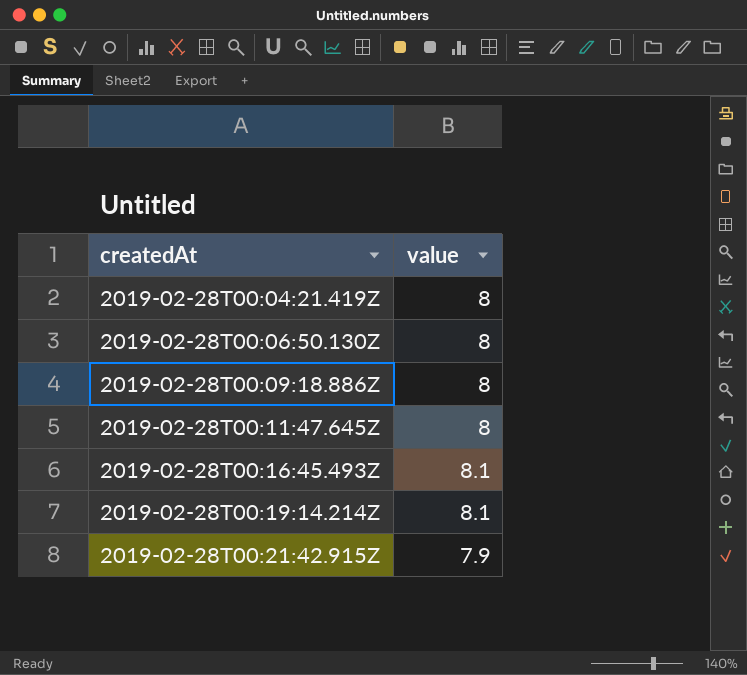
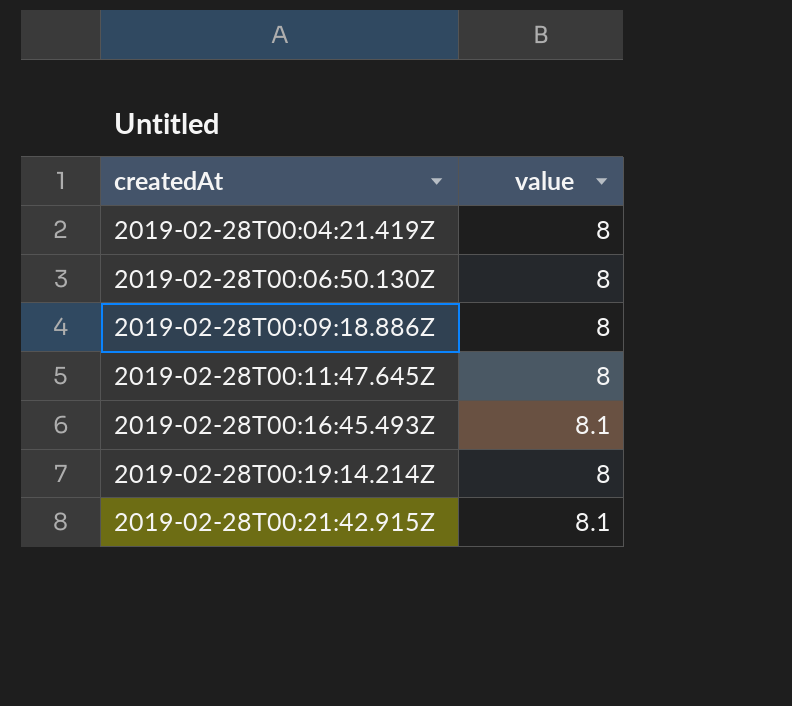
2019-02-28T00:19:14.214Z | value: 8.1 -> 8
2019-02-28T00:21:42.915Z | value: 7.9 -> 8.1

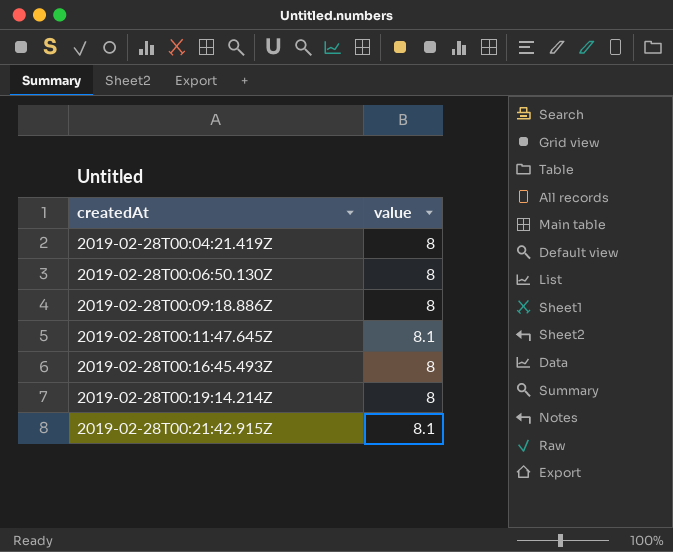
2019-02-28T00:11:47.645Z | value: 8 -> 8.1
2019-02-28T00:16:45.493Z | value: 8.1 -> 8

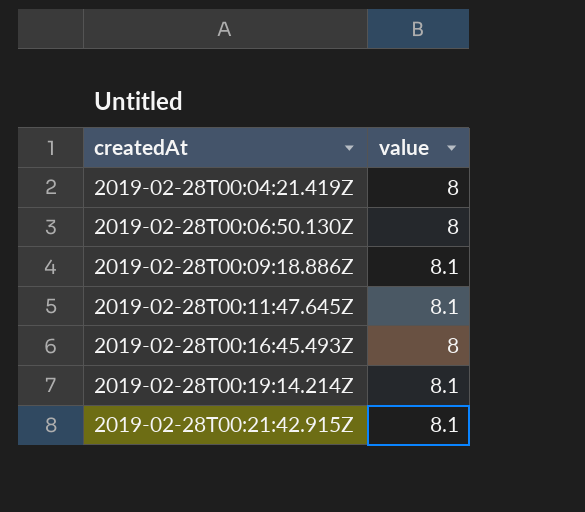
2019-02-28T00:09:18.886Z | value: 8 -> 8.1
2019-02-28T00:19:14.214Z | value: 8 -> 8.1

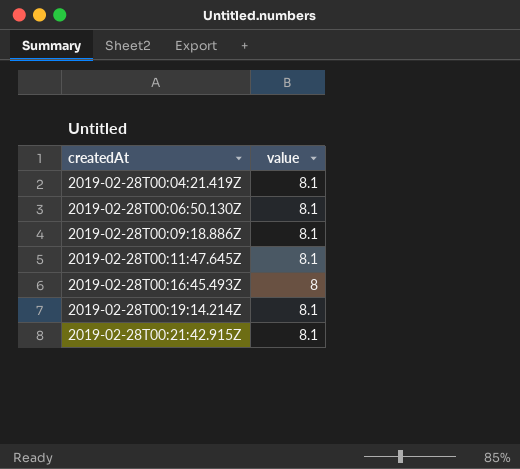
2019-02-28T00:04:21.419Z | value: 8 -> 8.1
2019-02-28T00:06:50.130Z | value: 8 -> 8.1

